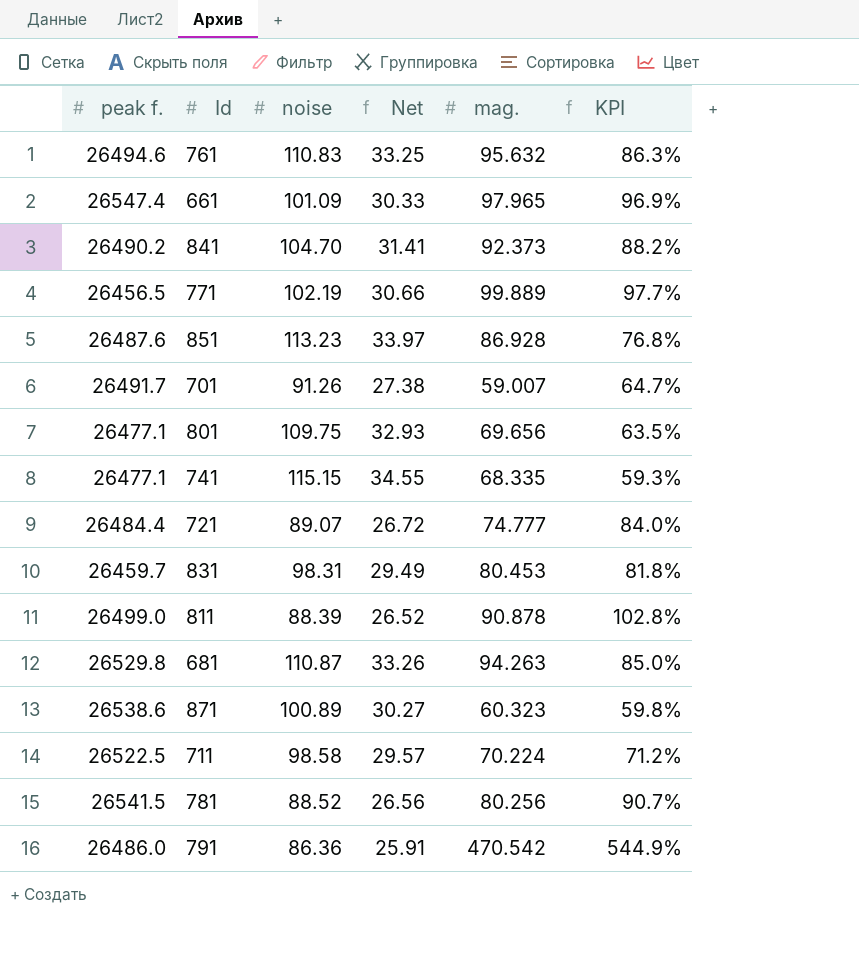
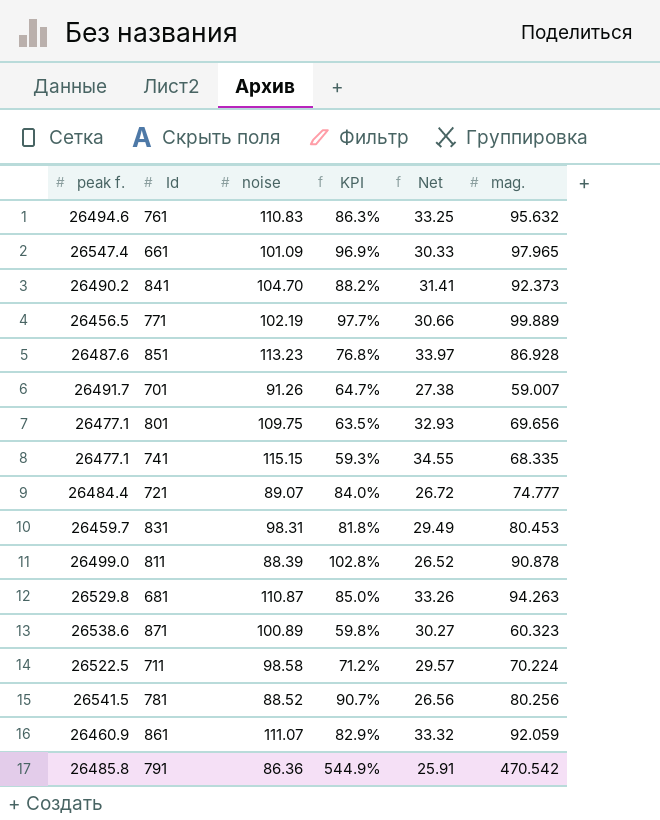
column KPI | position: 6 -> 4
row 861: none -> 26460.9 | 111.07 | 82.9% | 33.32 | 92.059
791 | peak f.: 26486.0 -> 26485.8

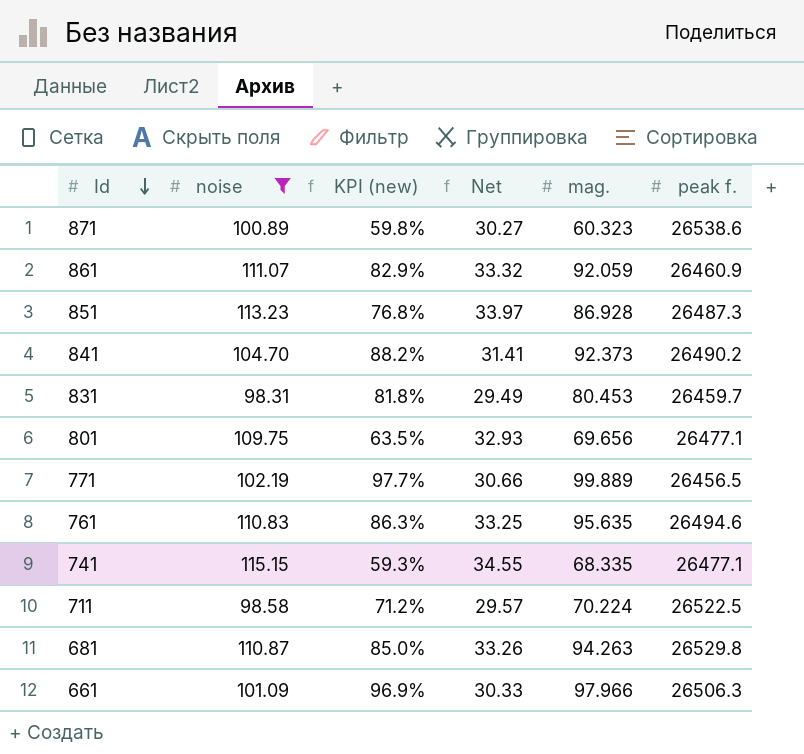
filter: none -> noise >= 98.31
row order: none -> Id descending
column name: KPI -> KPI (new)
column peak f. | position: 1 -> 6
851 | peak f.: 26487.6 -> 26487.3
761 | mag.: 95.632 -> 95.635
661 | mag.: 97.965 -> 97.966
661 | peak f.: 26547.4 -> 26506.3

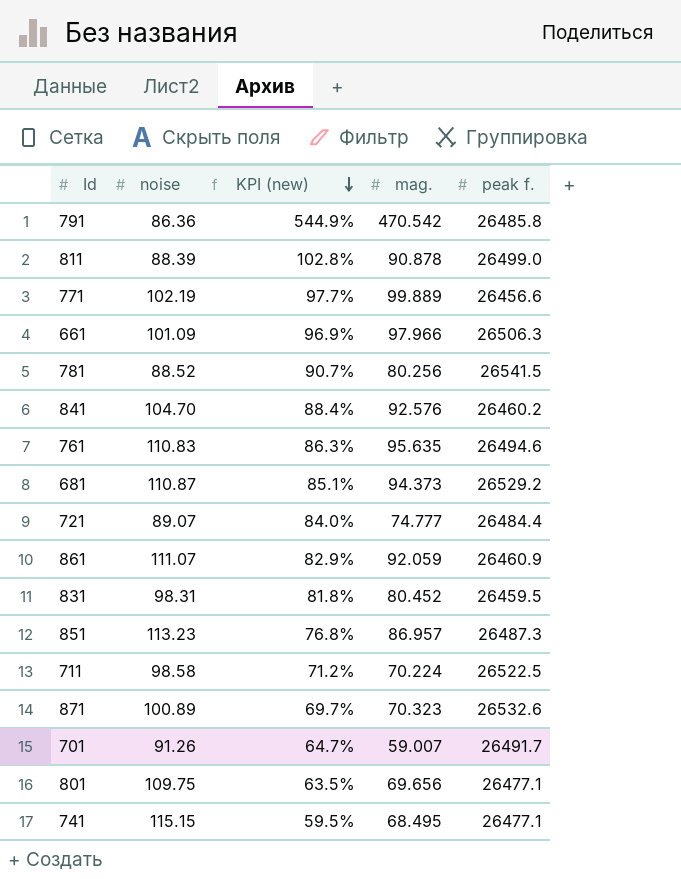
filter: noise >= 98.31 -> none
row order: Id descending -> KPI (new) descending
column Net | formula: [noise] * 0.3 -> none
771 | peak f.: 26456.5 -> 26456.6
841 | KPI (new): 88.2% -> 88.4%
841 | mag.: 92.373 -> 92.576
841 | peak f.: 26490.2 -> 26460.2
681 | KPI (new): 85.0% -> 85.1%
681 | mag.: 94.263 -> 94.373
681 | peak f.: 26529.8 -> 26529.2
831 | mag.: 80.453 -> 80.452
831 | peak f.: 26459.7 -> 26459.5
851 | mag.: 86.928 -> 86.957
871 | KPI (new): 59.8% -> 69.7%
871 | mag.: 60.323 -> 70.323
871 | peak f.: 26538.6 -> 26532.6
741 | KPI (new): 59.3% -> 59.5%
741 | mag.: 68.335 -> 68.495

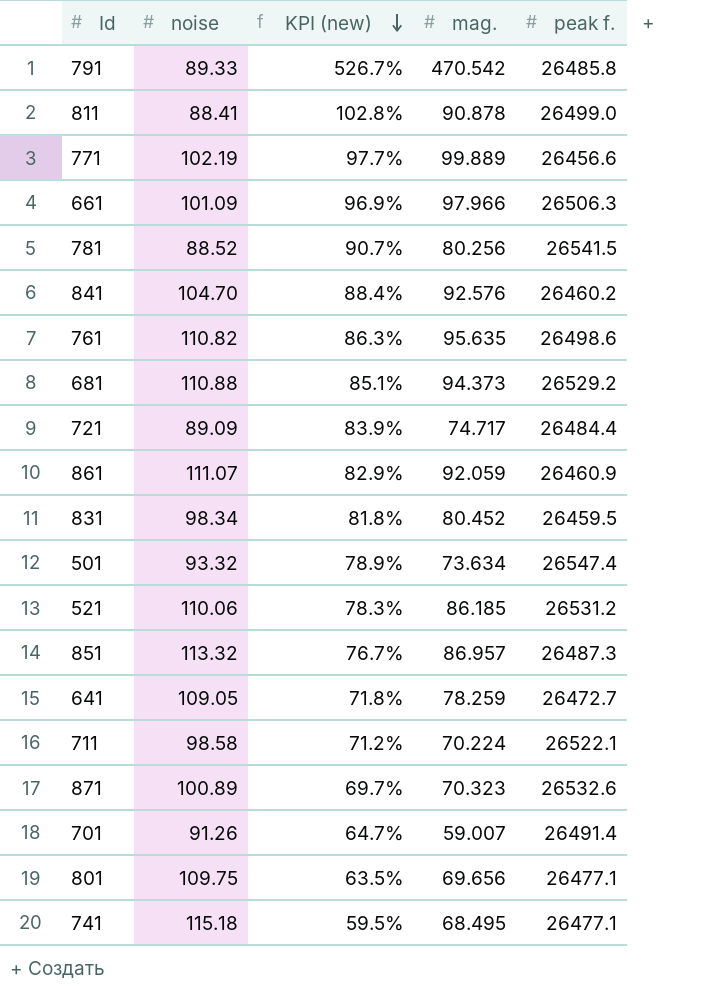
791 | noise: 86.36 -> 89.33
791 | KPI (new): 544.9% -> 526.7%
811 | noise: 88.39 -> 88.41
761 | noise: 110.83 -> 110.82
761 | peak f.: 26494.6 -> 26498.6
681 | noise: 110.87 -> 110.88
721 | noise: 89.07 -> 89.09
721 | KPI (new): 84.0% -> 83.9%
721 | mag.: 74.777 -> 74.717
831 | noise: 98.31 -> 98.34
row 501: none -> 93.32 | 78.9% | 73.634 | 26547.4
row 521: none -> 110.06 | 78.3% | 86.185 | 26531.2
851 | noise: 113.23 -> 113.32
851 | KPI (new): 76.8% -> 76.7%
row 641: none -> 109.05 | 71.8% | 78.259 | 26472.7
711 | peak f.: 26522.5 -> 26522.1
701 | peak f.: 26491.7 -> 26491.4
741 | noise: 115.15 -> 115.18

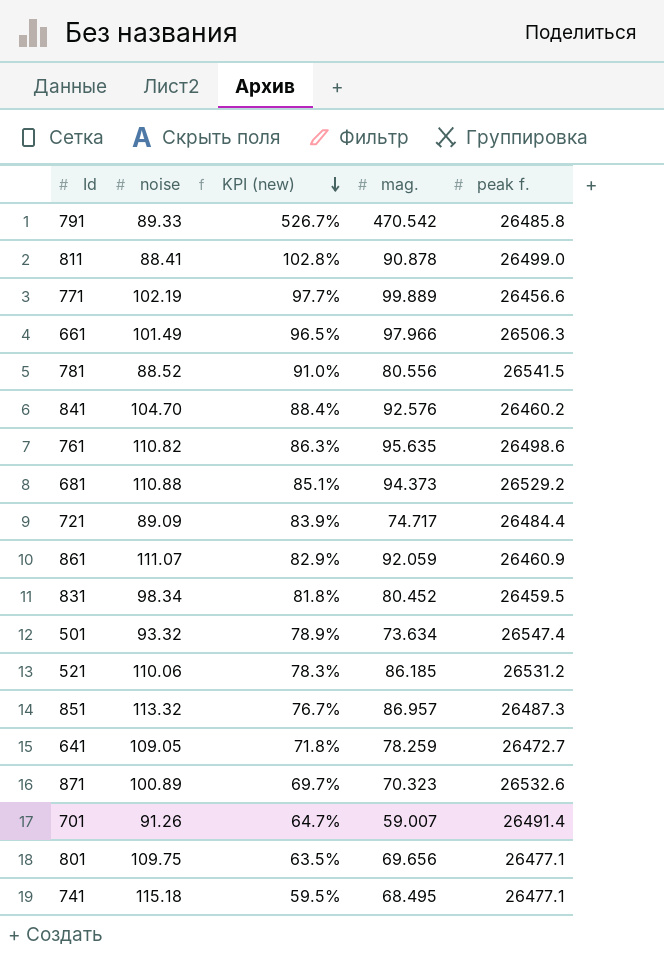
row 711: 98.58 | 71.2% | 70.224 | 26522.1 -> none
661 | noise: 101.09 -> 101.49
661 | KPI (new): 96.9% -> 96.5%
781 | KPI (new): 90.7% -> 91.0%
781 | mag.: 80.256 -> 80.556

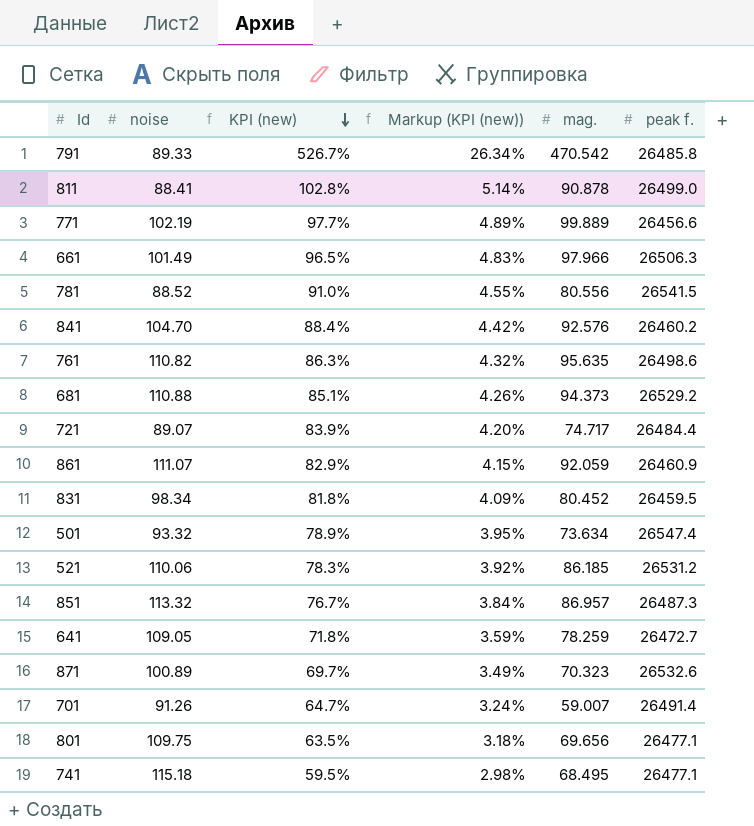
column Markup (KPI (new)) | formula: none -> [KPI (new)] * 0.05
721 | noise: 89.09 -> 89.07

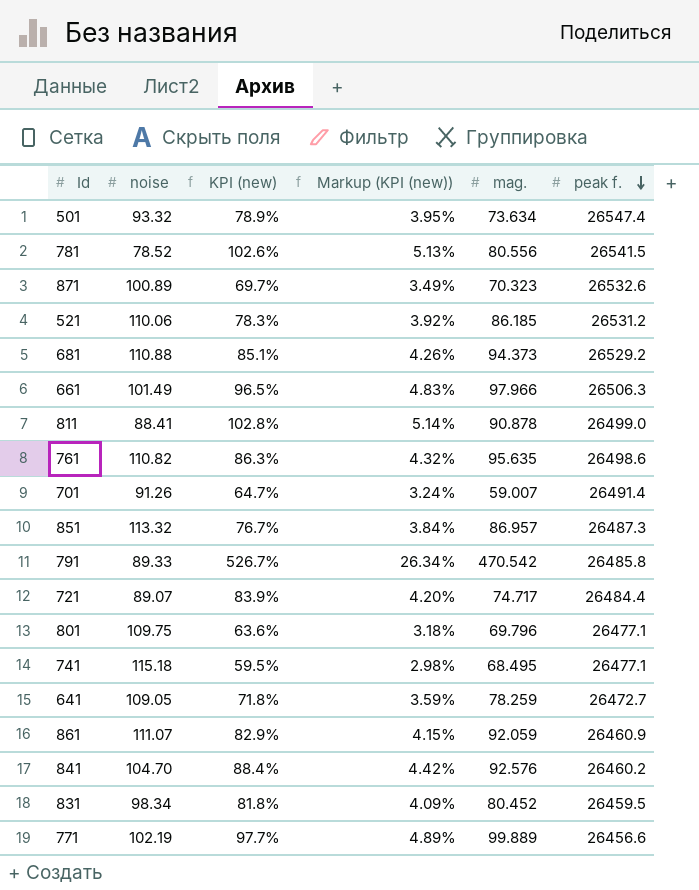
row order: KPI (new) descending -> peak f. descending
781 | noise: 88.52 -> 78.52
781 | KPI (new): 91.0% -> 102.6%
781 | Markup (KPI (new)): 4.55% -> 5.13%
801 | KPI (new): 63.5% -> 63.6%
801 | mag.: 69.656 -> 69.796

